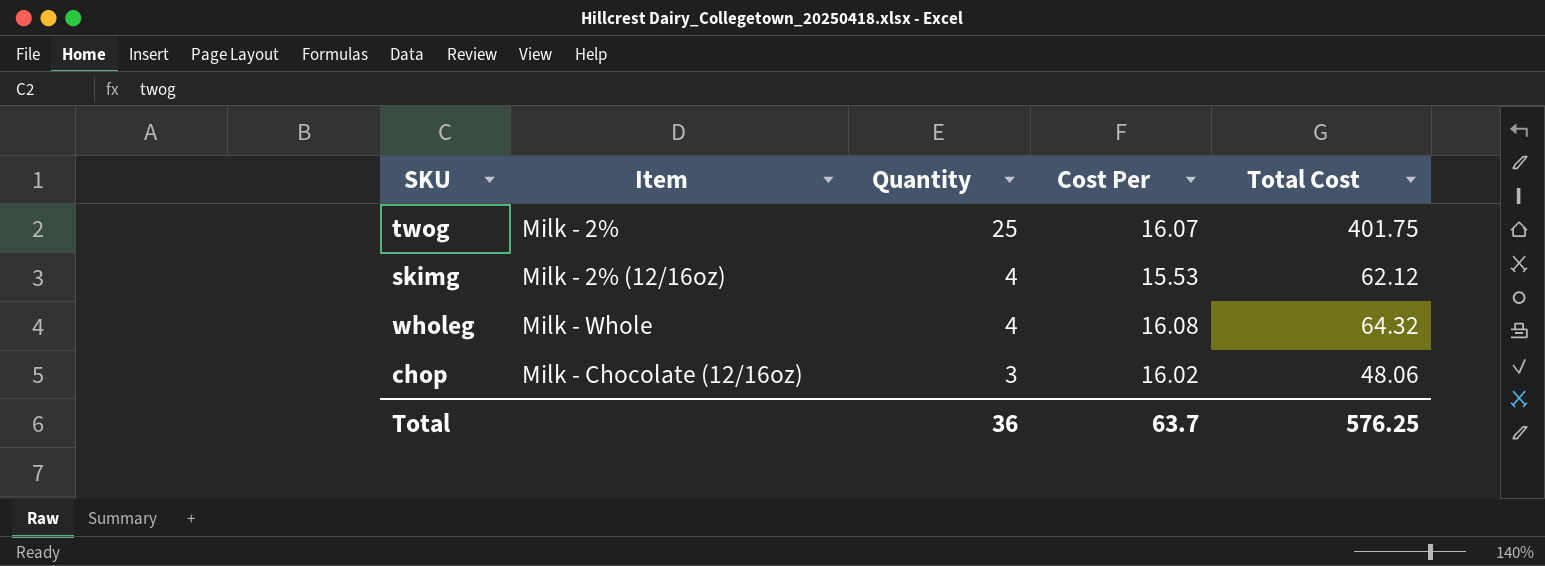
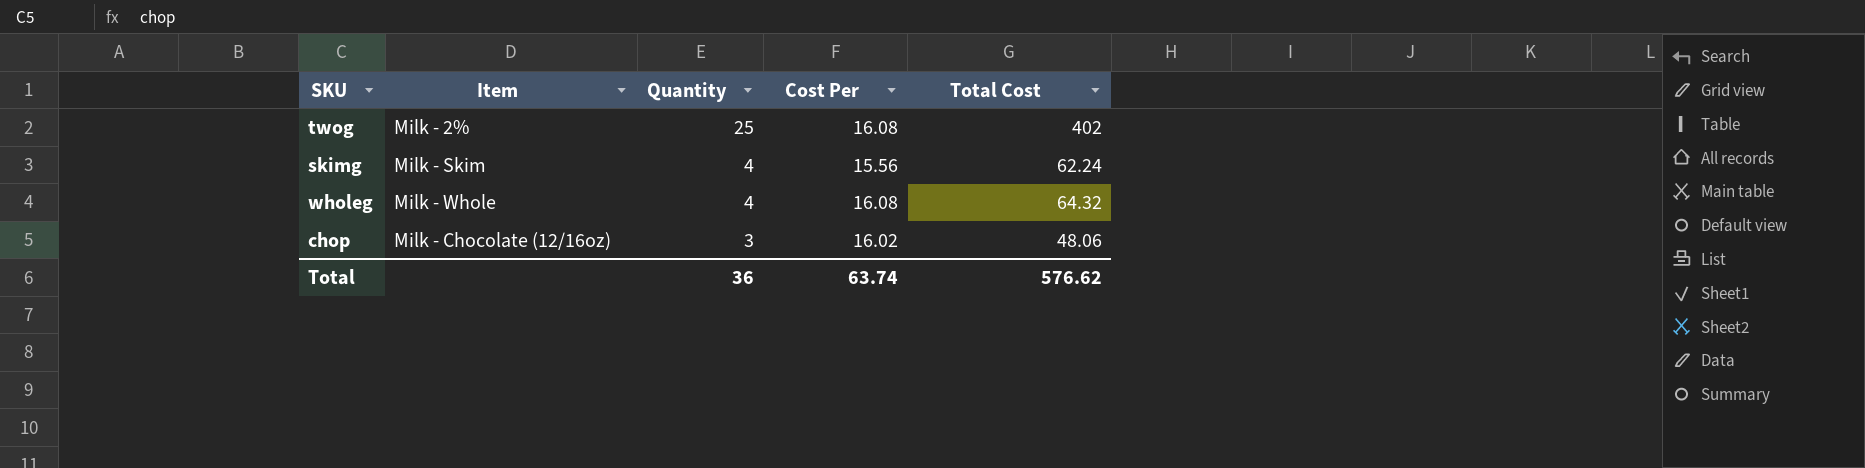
twog | Cost Per: 16.07 -> 16.08
twog | Total Cost: 401.75 -> 402
skimg | Item: Milk - 2% (12/16oz) -> Milk - Skim
skimg | Cost Per: 15.53 -> 15.56
skimg | Total Cost: 62.12 -> 62.24
Total | Cost Per: 63.7 -> 63.74
Total | Total Cost: 576.25 -> 576.62

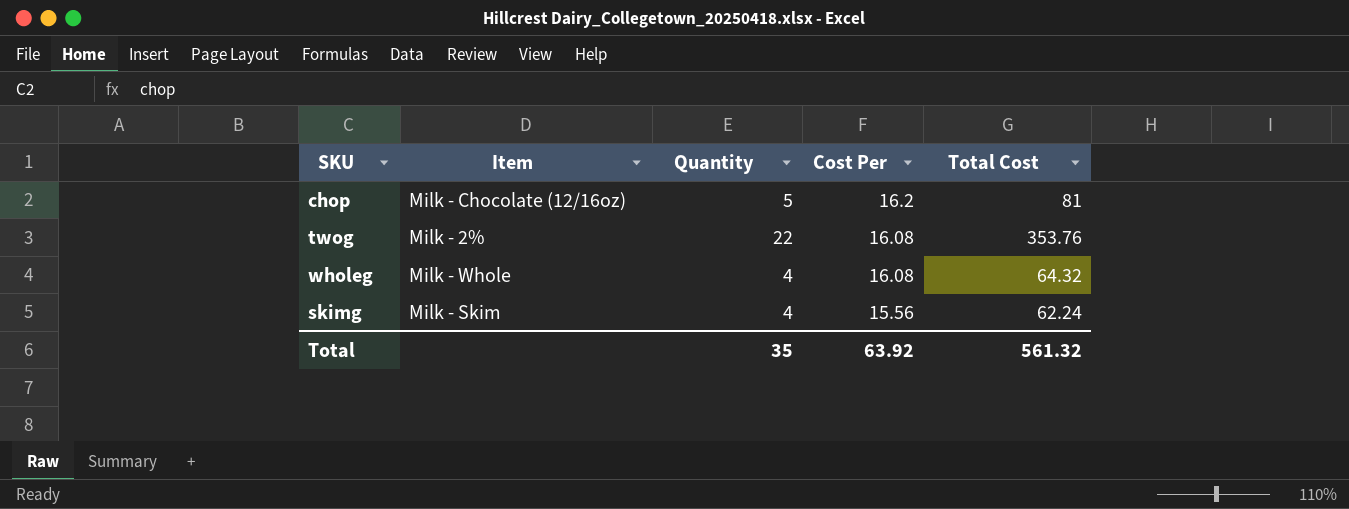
row order: Quantity descending -> Cost Per descending
chop | Quantity: 3 -> 5
chop | Cost Per: 16.02 -> 16.2
chop | Total Cost: 48.06 -> 81
twog | Quantity: 25 -> 22
twog | Total Cost: 402 -> 353.76
Total | Quantity: 36 -> 35
Total | Cost Per: 63.74 -> 63.92
Total | Total Cost: 576.62 -> 561.32

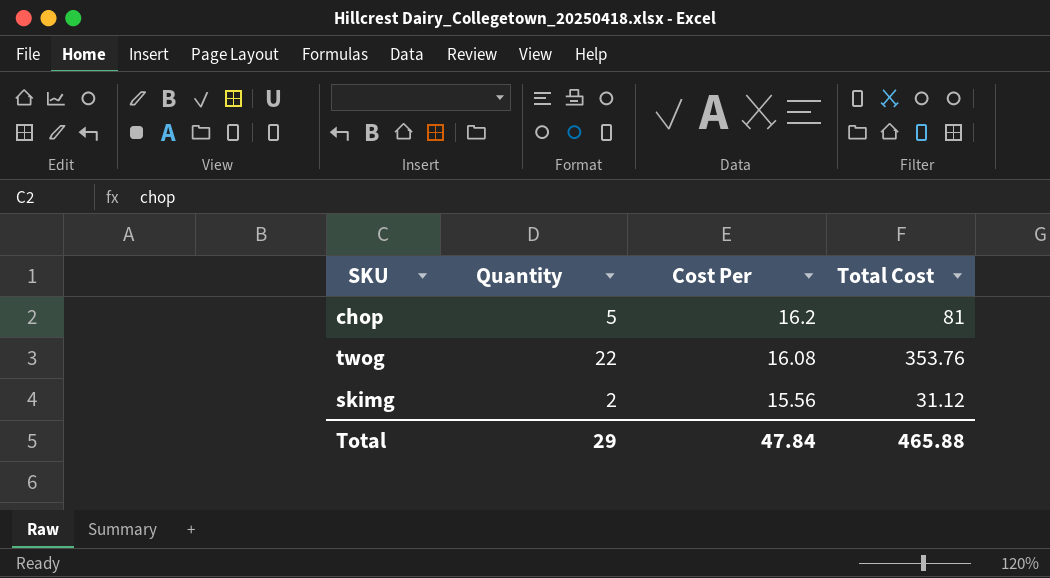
column Item | position: 2 -> none
row wholeg: Milk - Whole | 4 | 16.08 | 64.32 -> none
skimg | Quantity: 4 -> 2
skimg | Total Cost: 62.24 -> 31.12
Total | Quantity: 35 -> 29
Total | Cost Per: 63.92 -> 47.84
Total | Total Cost: 561.32 -> 465.88

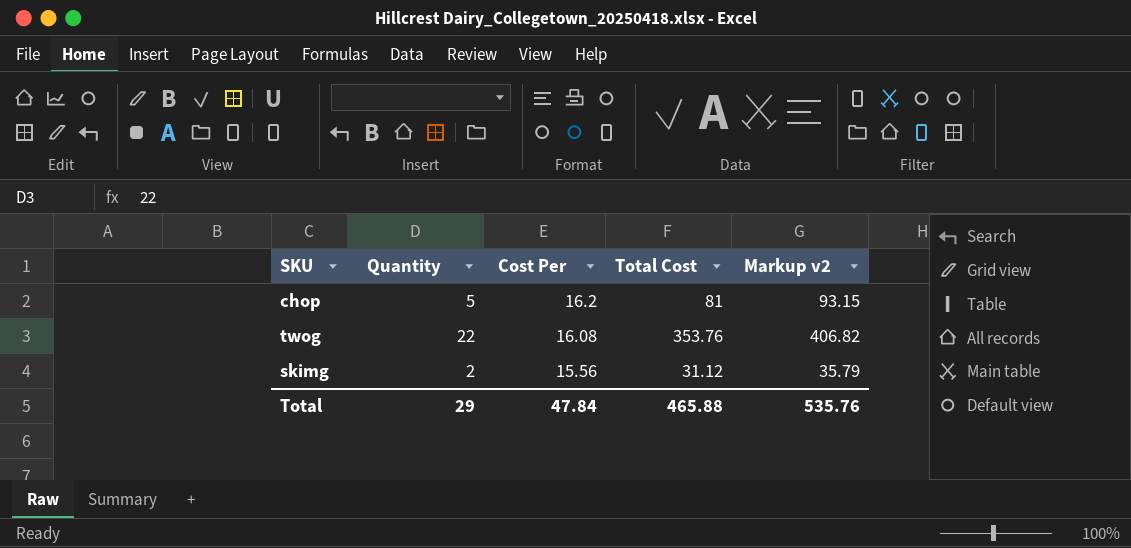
column Markup v2 | formula: none -> [Total Cost] * 1.15

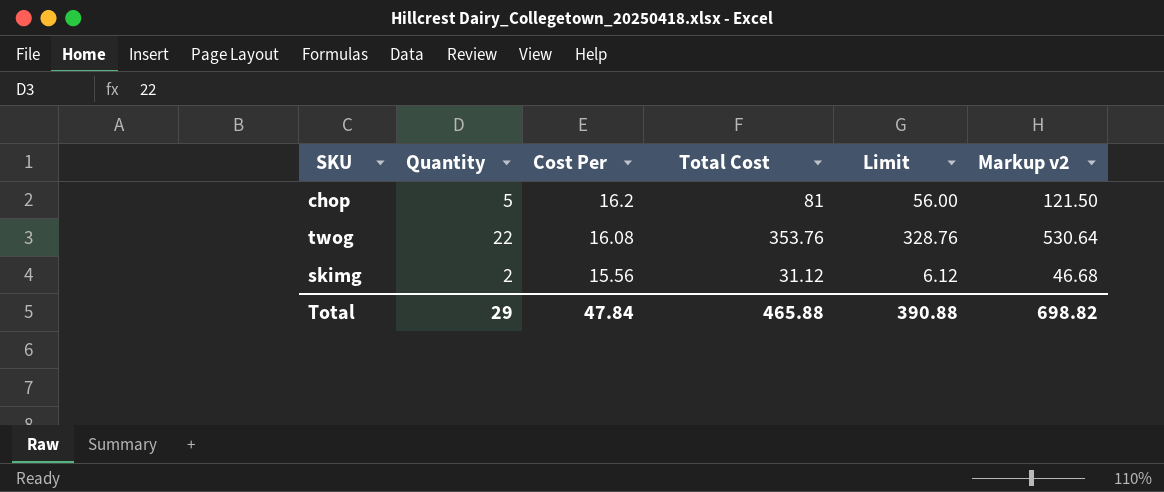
column Limit | formula: none -> [Total Cost] - 25
column Markup v2 | formula: [Total Cost] * 1.15 -> [Total Cost] * 1.5
Total | Markup v2: 535.76 -> 698.82

